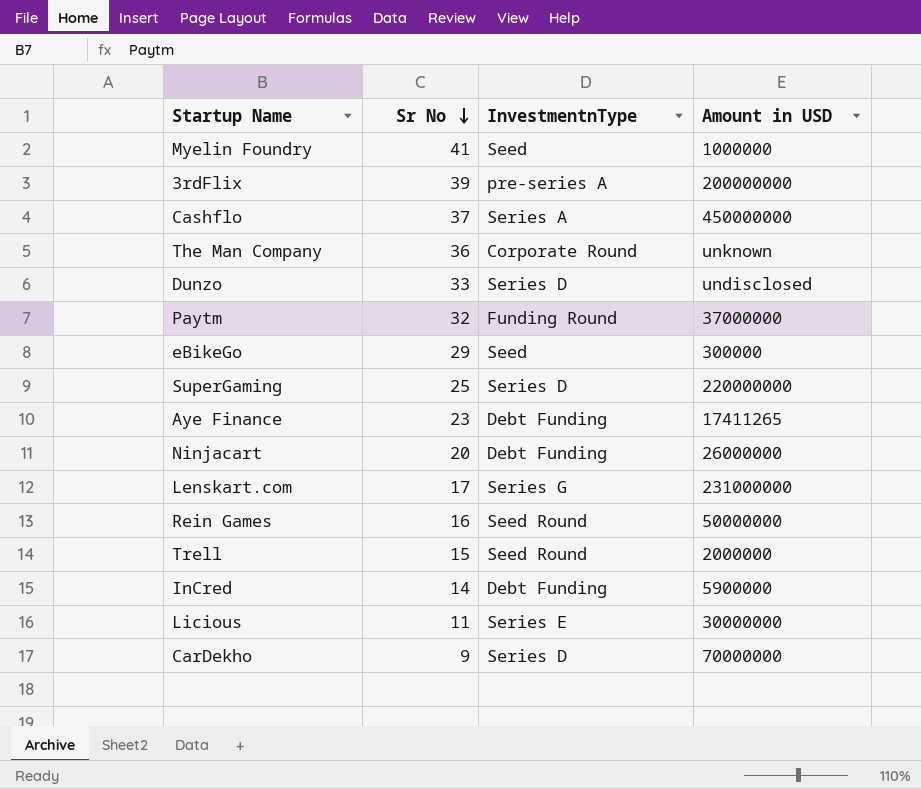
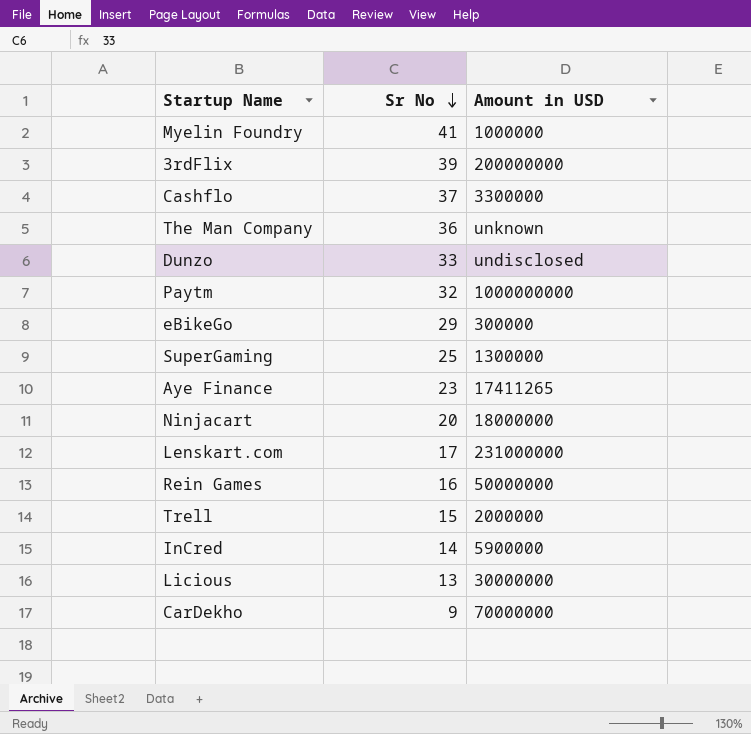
column InvestmentnType | position: 3 -> none
Cashflo | Amount in USD: 450000000 -> 3300000
Paytm | Amount in USD: 37000000 -> 1000000000
SuperGaming | Amount in USD: 220000000 -> 1300000
Ninjacart | Amount in USD: 26000000 -> 18000000
Licious | Sr No: 11 -> 13

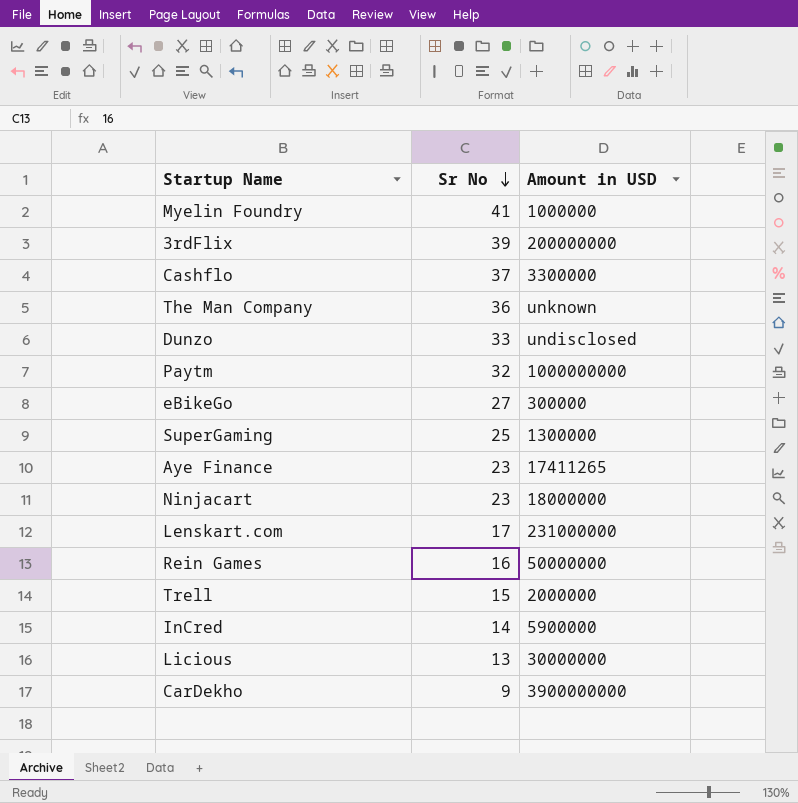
eBikeGo | Sr No: 29 -> 27
Ninjacart | Sr No: 20 -> 23
CarDekho | Amount in USD: 70000000 -> 3900000000

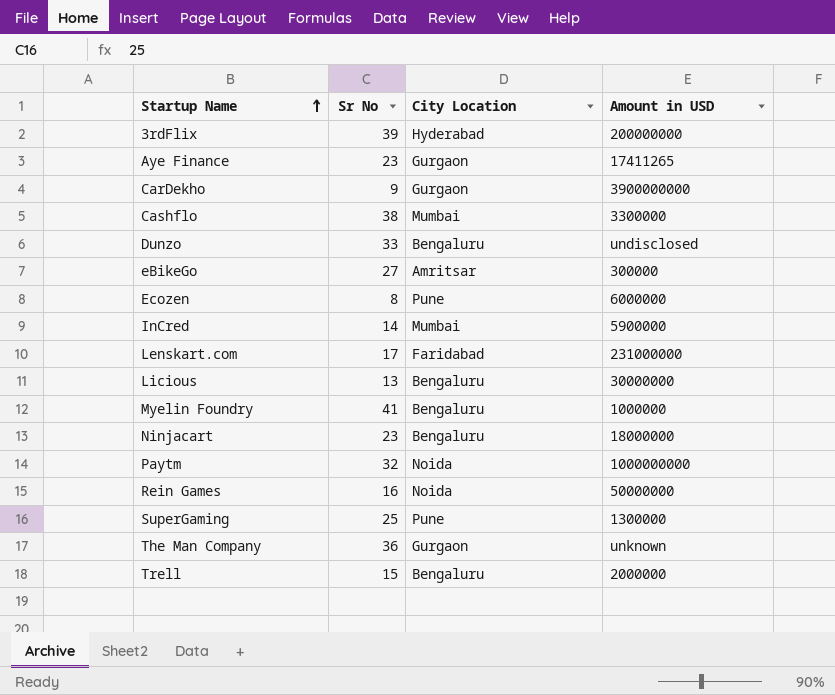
row order: Sr No descending -> Startup Name ascending
column City Location | position: none -> 3
Cashflo | Sr No: 37 -> 38
row Ecozen: none -> 8 | Pune | 6000000

